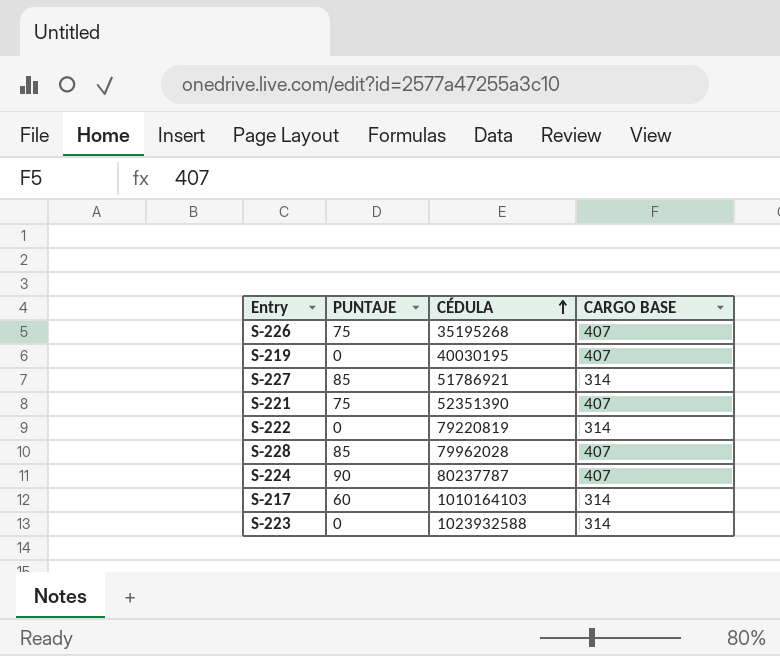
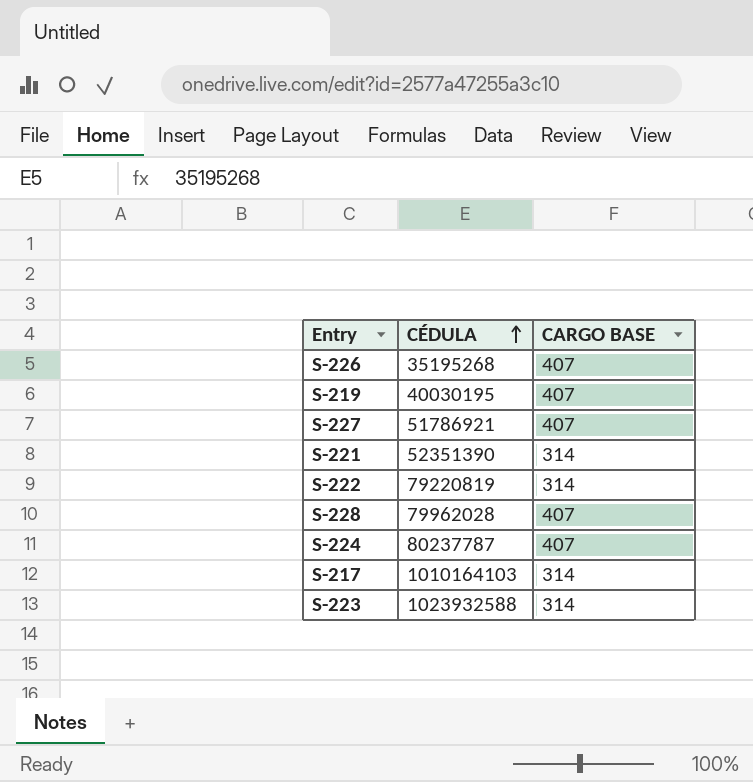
column PUNTAJE | position: 2 -> none
S-227 | CARGO BASE: 314 -> 407
S-221 | CARGO BASE: 407 -> 314

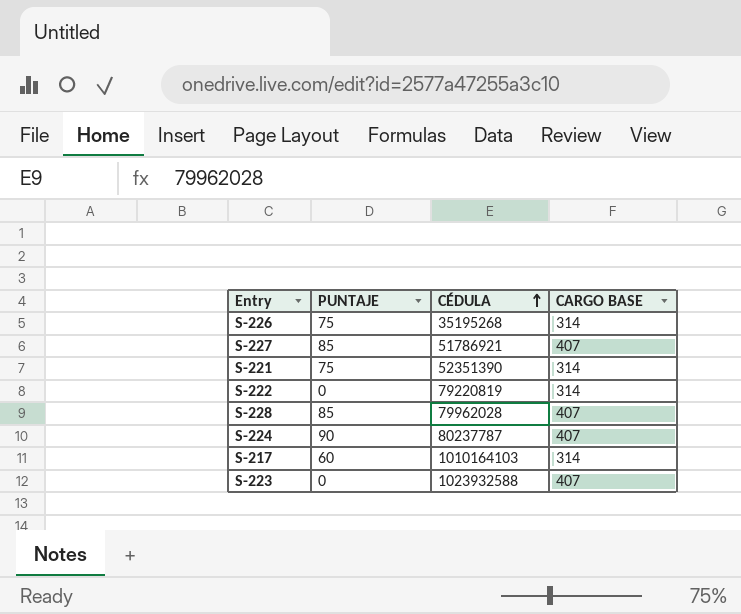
column PUNTAJE | position: none -> 2
row S-219: 40030195 | 407 -> none
S-226 | CARGO BASE: 407 -> 314
S-223 | CARGO BASE: 314 -> 407

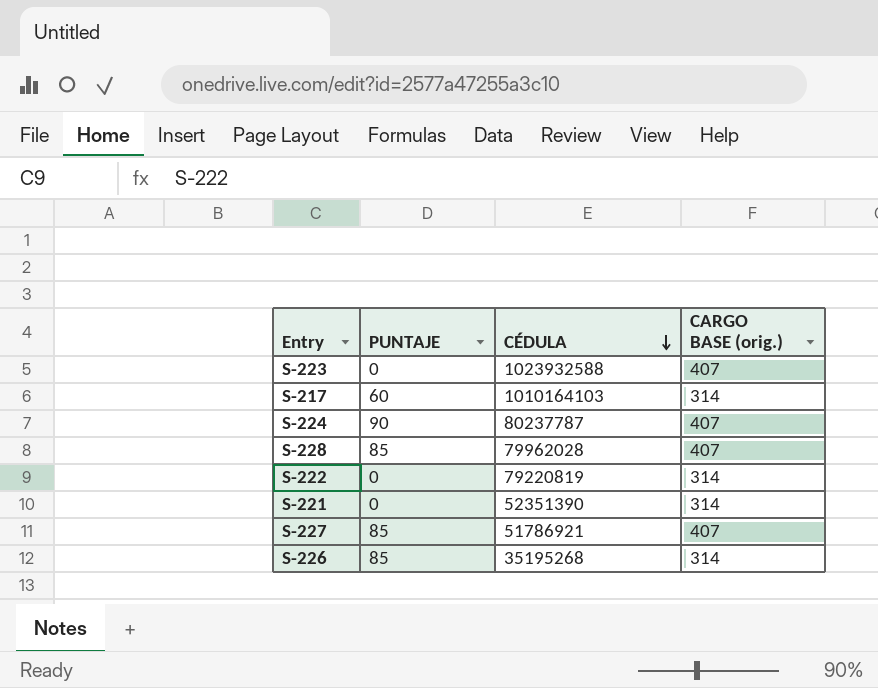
row order: CÉDULA ascending -> CÉDULA descending
column name: CARGO BASE -> CARGO BASE (orig.)
S-221 | PUNTAJE: 75 -> 0
S-226 | PUNTAJE: 75 -> 85

